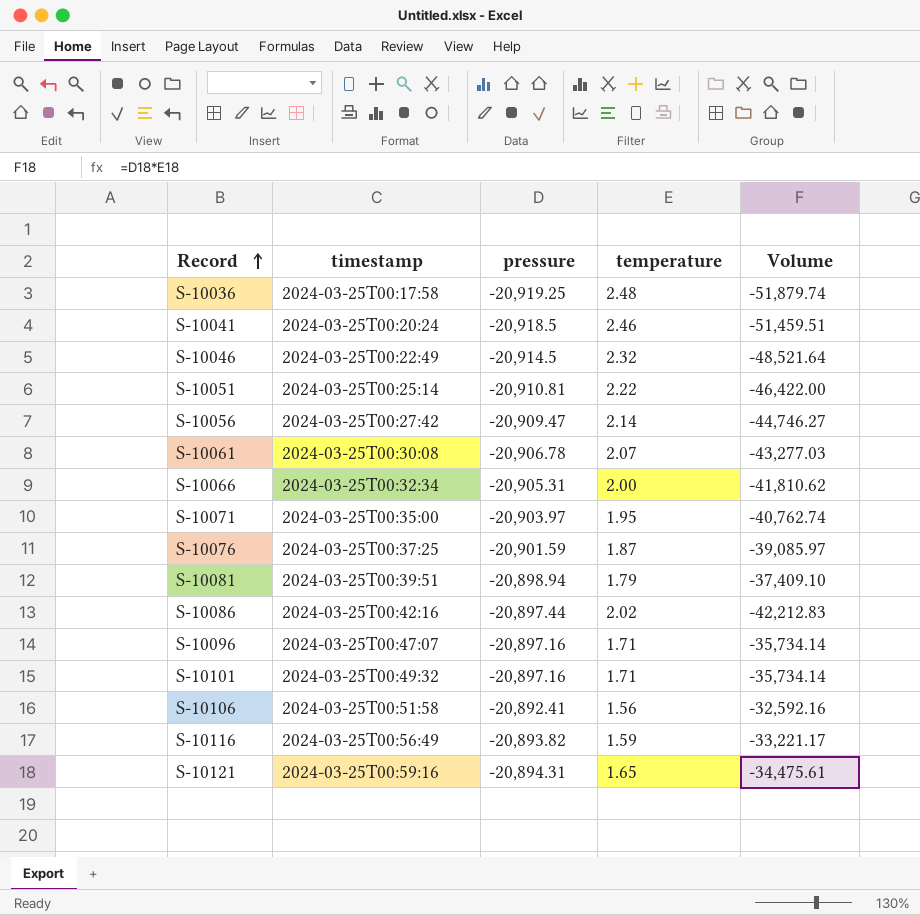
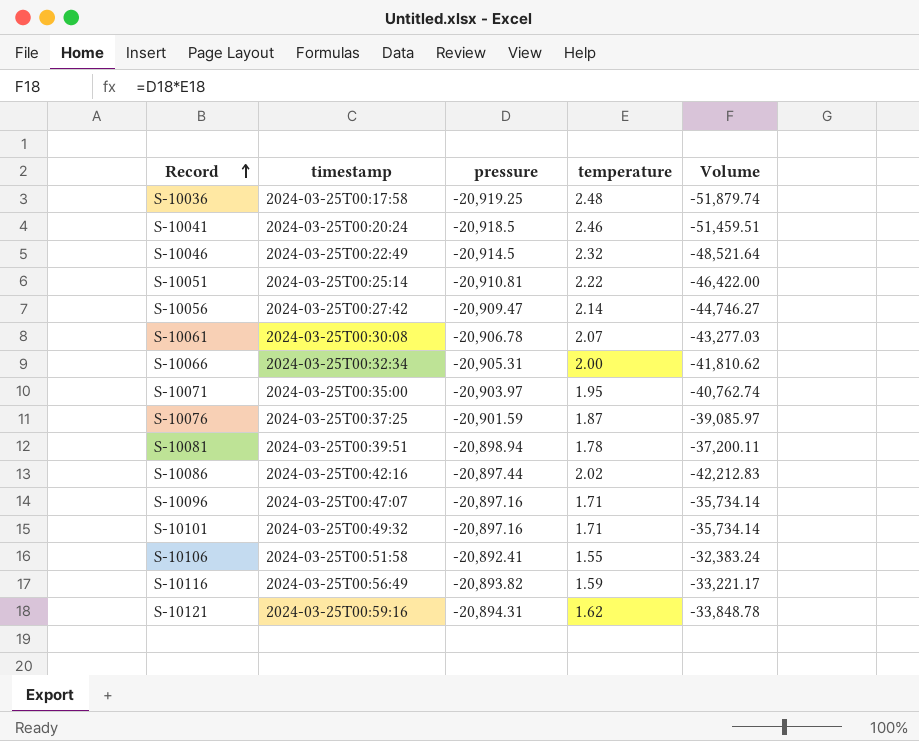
S-10081 | temperature: 1.79 -> 1.78
S-10081 | Volume: -37,409.10 -> -37,200.11
S-10106 | temperature: 1.56 -> 1.55
S-10106 | Volume: -32,592.16 -> -32,383.24
S-10121 | temperature: 1.65 -> 1.62
S-10121 | Volume: -34,475.61 -> -33,848.78

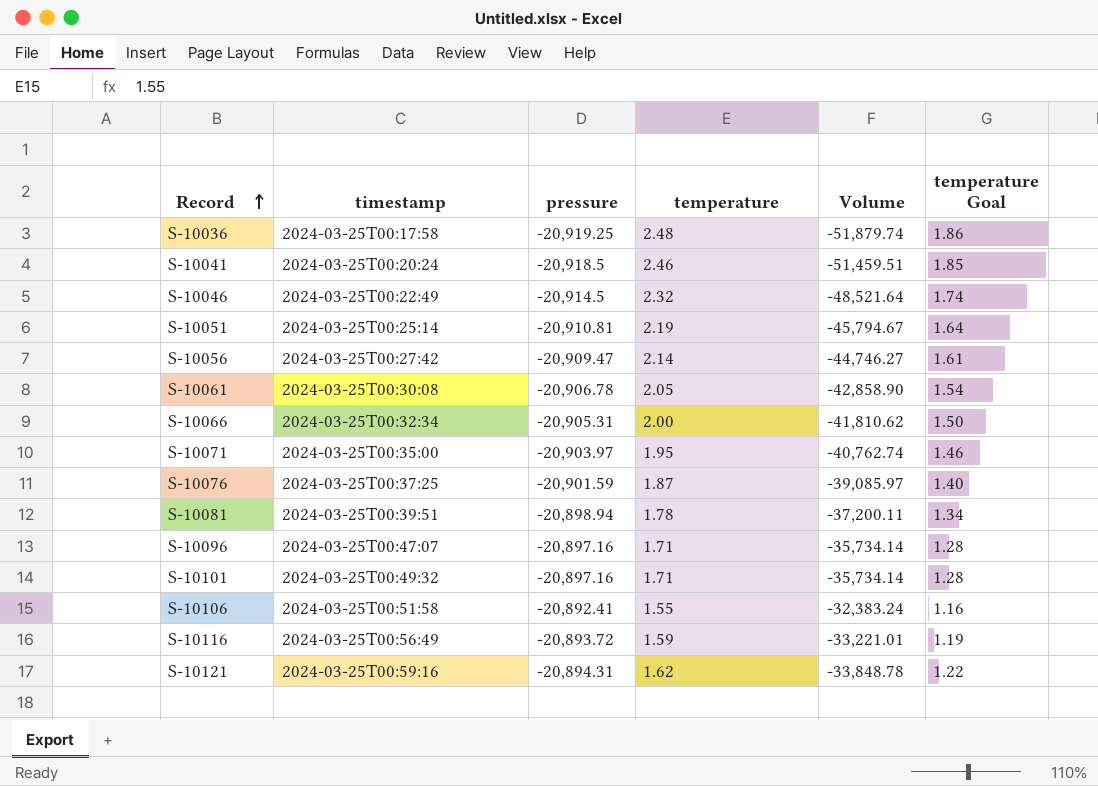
column temperature Goal | formula: none -> [temperature] * 0.75
row S-10086: 2024-03-25T00:42:16 | -20,897.44 | 2.02 | -42,212.83 -> none
S-10051 | temperature: 2.22 -> 2.19
S-10051 | Volume: -46,422.00 -> -45,794.67
S-10061 | temperature: 2.07 -> 2.05
S-10061 | Volume: -43,277.03 -> -42,858.90
S-10116 | pressure: -20,893.82 -> -20,893.72
S-10116 | Volume: -33,221.17 -> -33,221.01

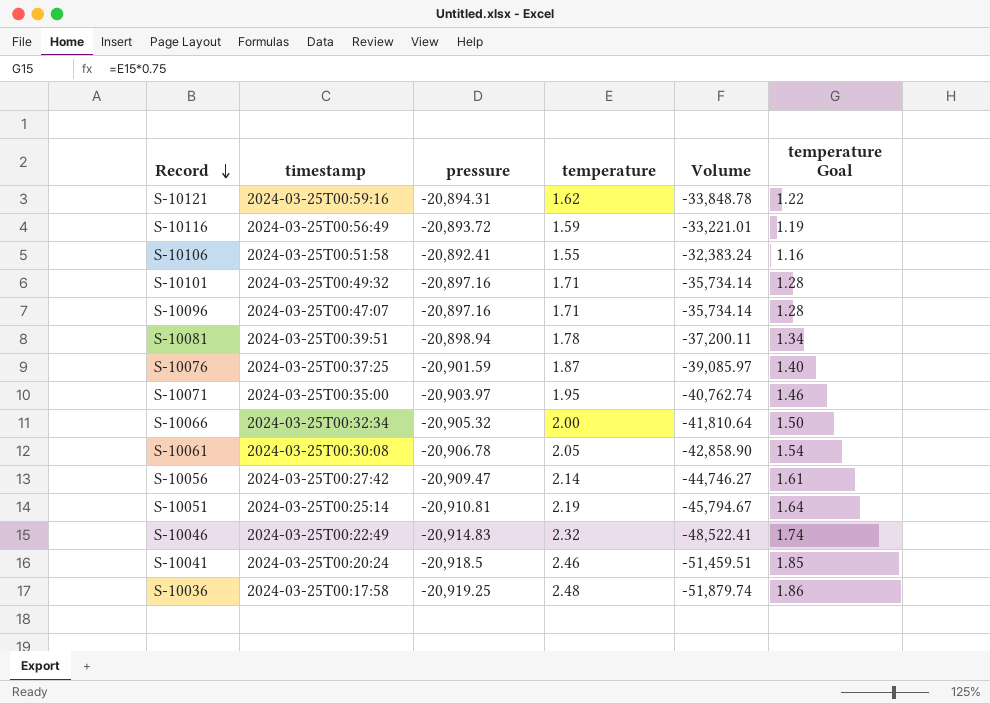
row order: Record ascending -> Record descending
S-10066 | pressure: -20,905.31 -> -20,905.32
S-10066 | Volume: -41,810.62 -> -41,810.64
S-10046 | pressure: -20,914.5 -> -20,914.83
S-10046 | Volume: -48,521.64 -> -48,522.41

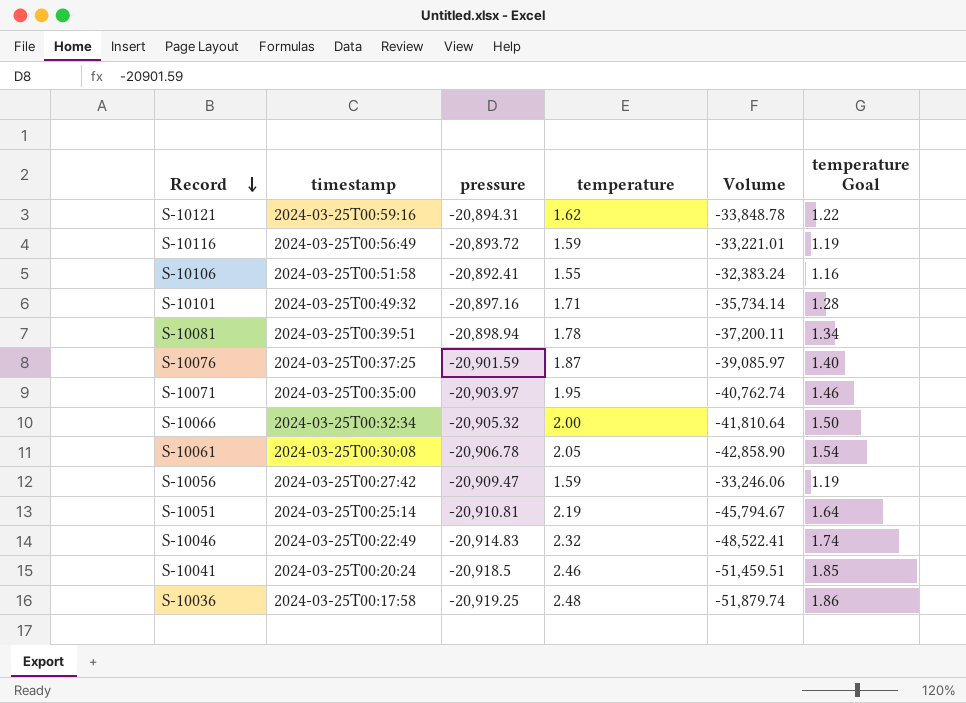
row S-10096: 2024-03-25T00:47:07 | -20,897.16 | 1.71 | -35,734.14 | 1.28 -> none
S-10056 | temperature: 2.14 -> 1.59
S-10056 | Volume: -44,746.27 -> -33,246.06
S-10056 | temperature Goal: 1.61 -> 1.19

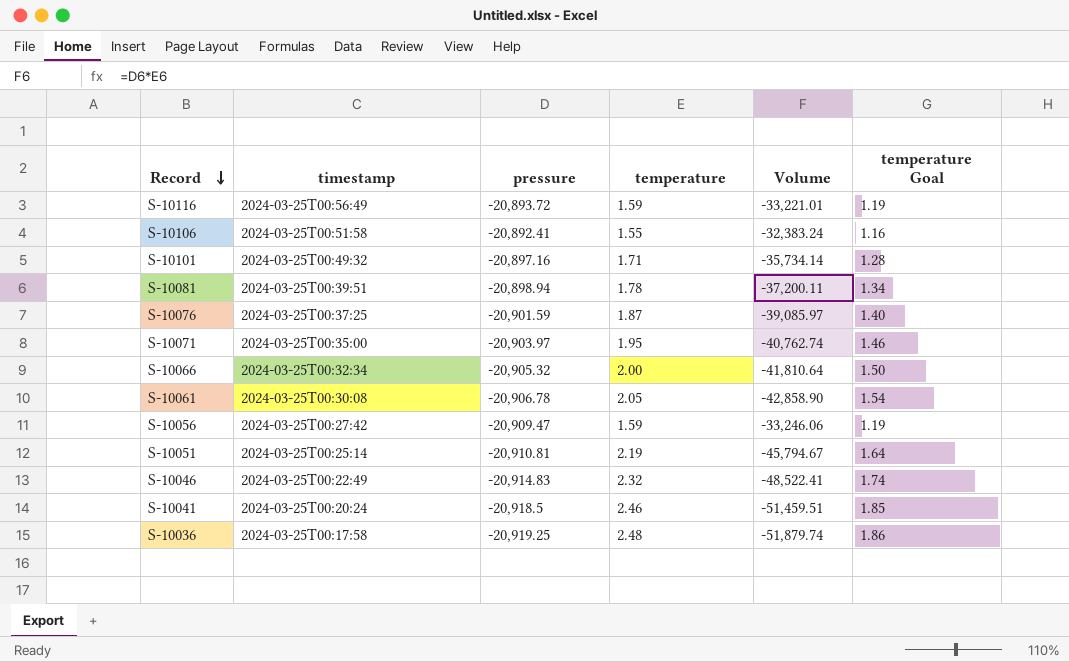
row S-10121: 2024-03-25T00:59:16 | -20,894.31 | 1.62 | -33,848.78 | 1.22 -> none

